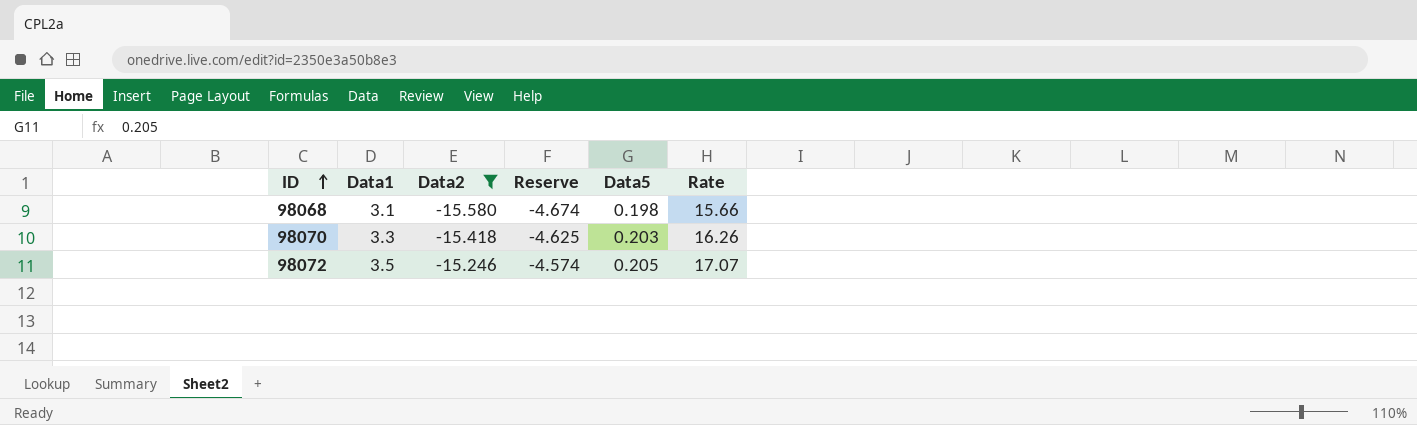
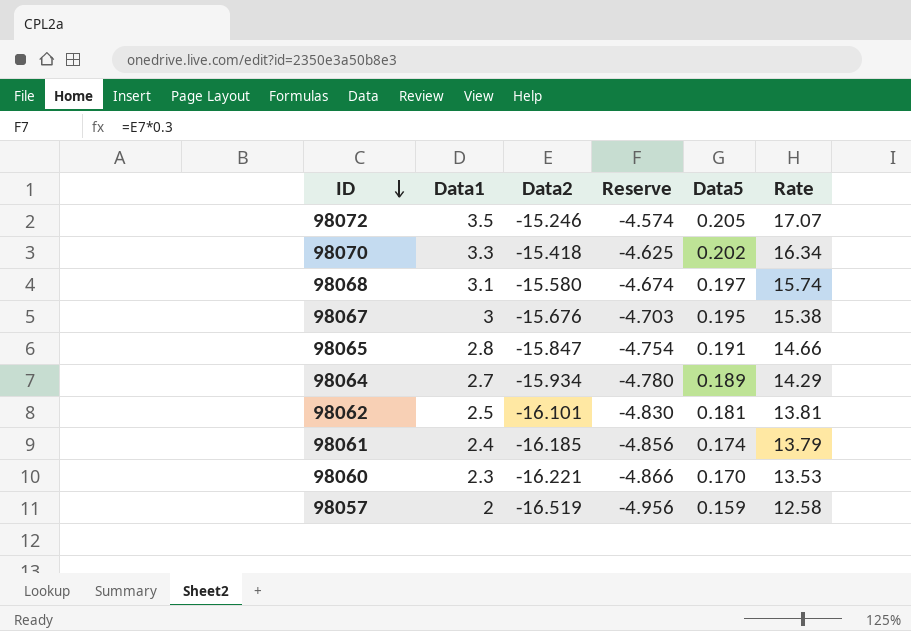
filter: Data2 >= -15.580 -> none
row order: ID ascending -> ID descending
98070 | Data5: 0.203 -> 0.202
98070 | Rate: 16.26 -> 16.34
98068 | Data5: 0.198 -> 0.197
98068 | Rate: 15.66 -> 15.74

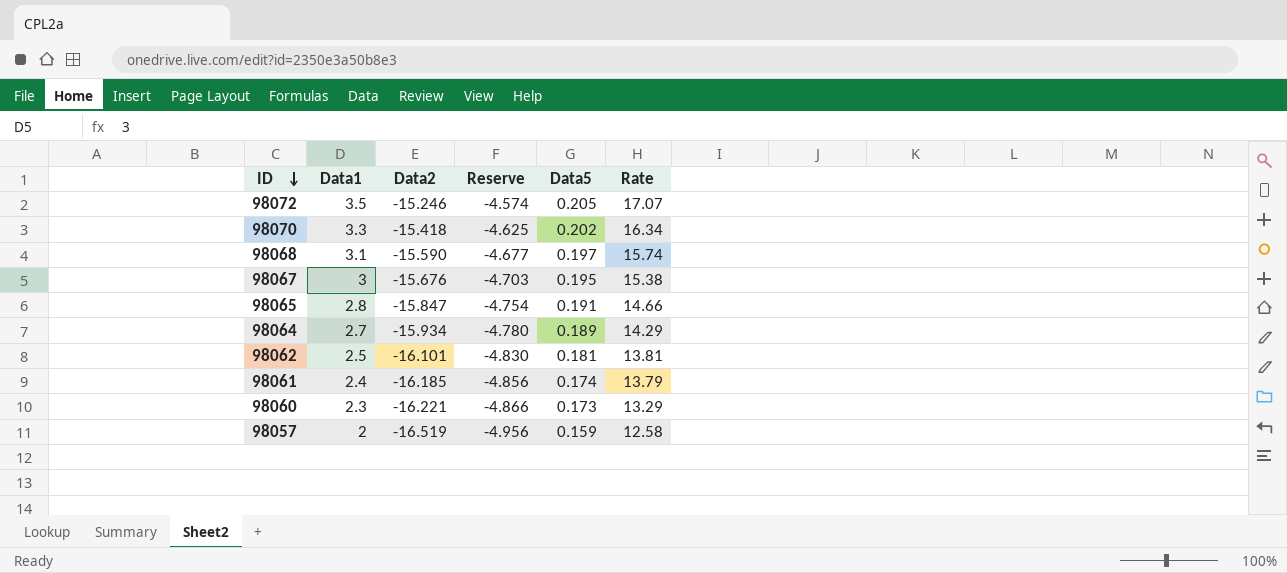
98068 | Data2: -15.580 -> -15.590
98068 | Reserve: -4.674 -> -4.677
98060 | Data5: 0.170 -> 0.173
98060 | Rate: 13.53 -> 13.29

